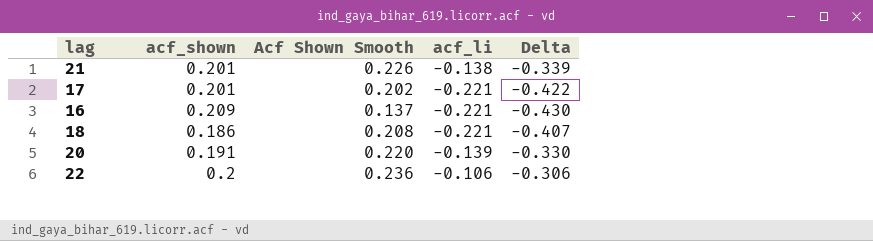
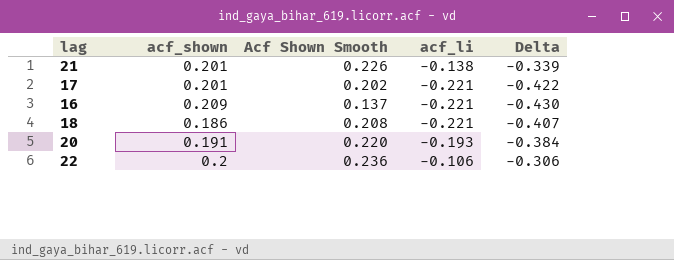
20 | acf_li: -0.139 -> -0.193
20 | Delta: -0.330 -> -0.384

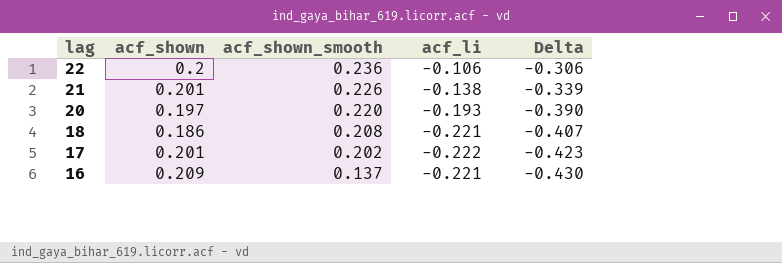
row order: none -> lag descending
column name: Acf Shown Smooth -> acf_shown_smooth
20 | acf_shown: 0.191 -> 0.197
20 | Delta: -0.384 -> -0.390
17 | acf_li: -0.221 -> -0.222
17 | Delta: -0.422 -> -0.423

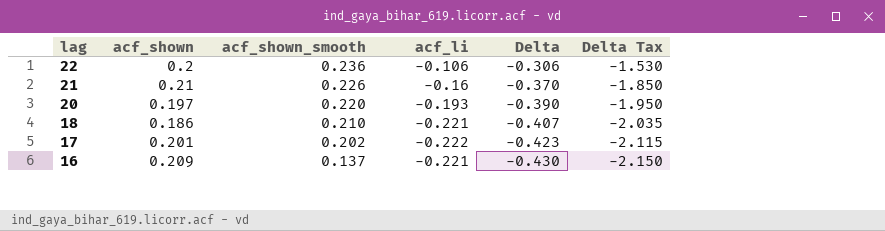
column Delta Tax | formula: none -> [Delta] * 5
21 | acf_shown: 0.201 -> 0.21
21 | acf_li: -0.138 -> -0.16
21 | Delta: -0.339 -> -0.370
18 | acf_shown_smooth: 0.208 -> 0.210

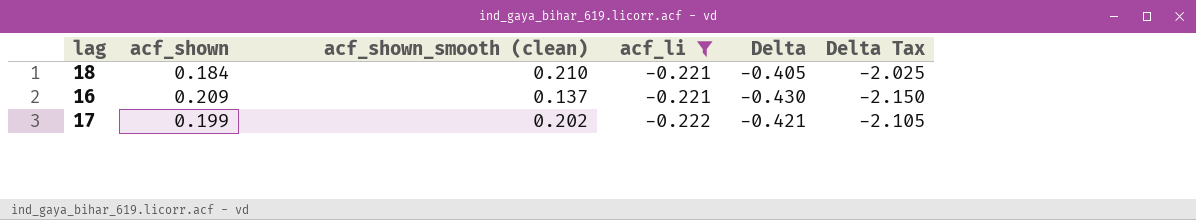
filter: none -> acf_li <= -0.221
row order: lag descending -> acf_li descending
column name: acf_shown_smooth -> acf_shown_smooth (clean)
18 | acf_shown: 0.186 -> 0.184
18 | Delta: -0.407 -> -0.405
18 | Delta Tax: -2.035 -> -2.025
17 | acf_shown: 0.201 -> 0.199
17 | Delta: -0.423 -> -0.421
17 | Delta Tax: -2.115 -> -2.105

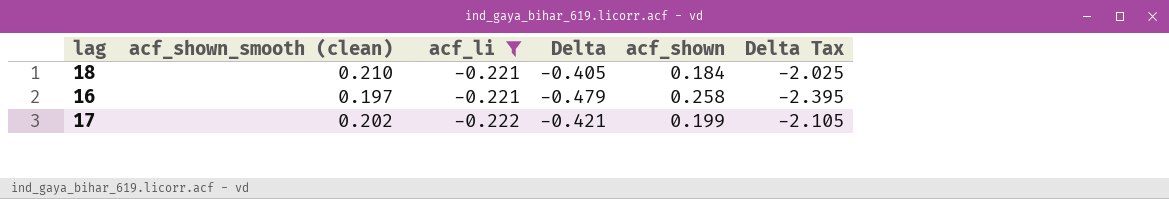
column acf_shown | position: 2 -> 5
16 | acf_shown_smooth (clean): 0.137 -> 0.197
16 | Delta: -0.430 -> -0.479
16 | acf_shown: 0.209 -> 0.258
16 | Delta Tax: -2.150 -> -2.395

